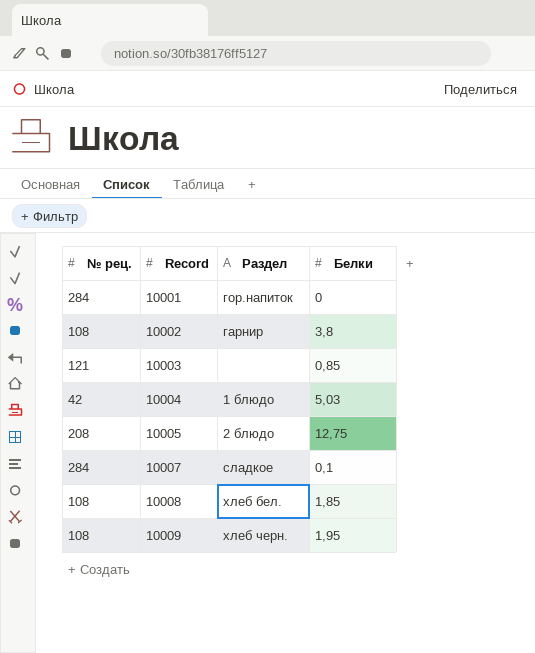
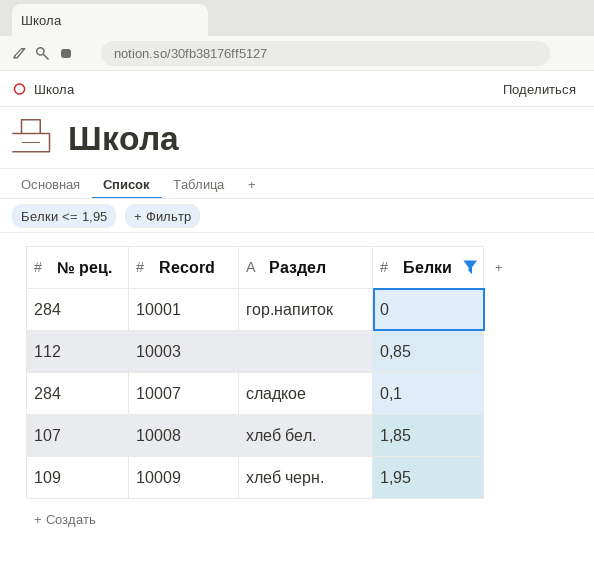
filter: none -> Белки <= 1,95
10003 | № рец.: 121 -> 112
10008 | № рец.: 108 -> 107
10009 | № рец.: 108 -> 109

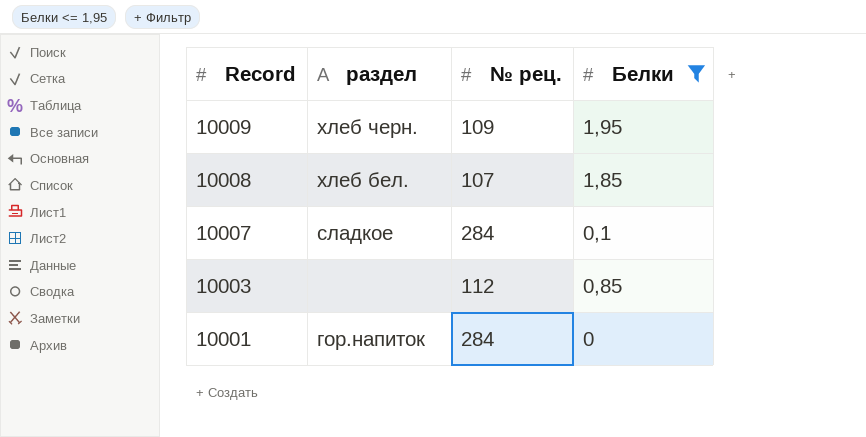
row order: Record ascending -> Record descending
column name: Раздел -> раздел
column № рец. | position: 1 -> 3

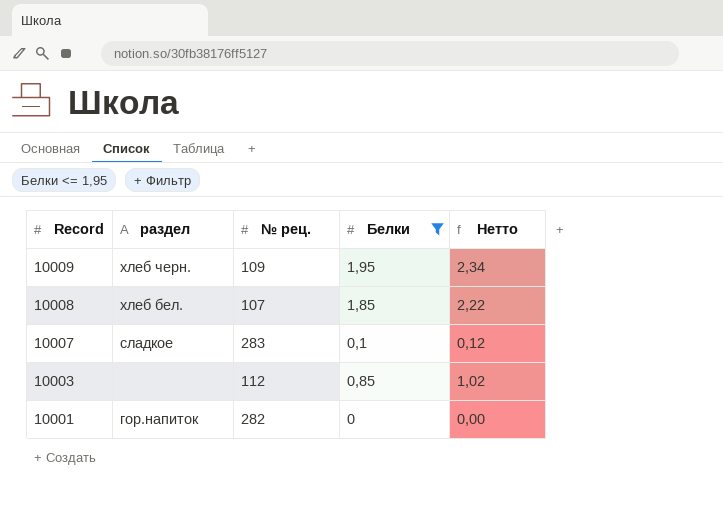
column Нетто | formula: none -> [Белки] * 1,2
10007 | № рец.: 284 -> 283
10001 | № рец.: 284 -> 282

